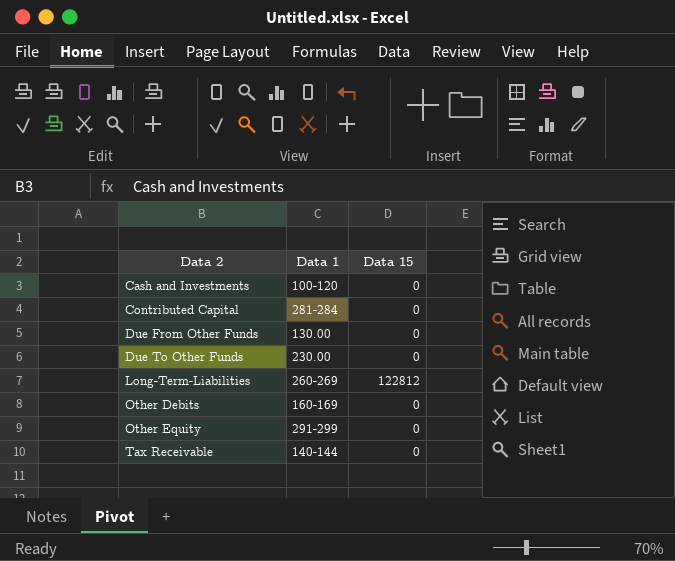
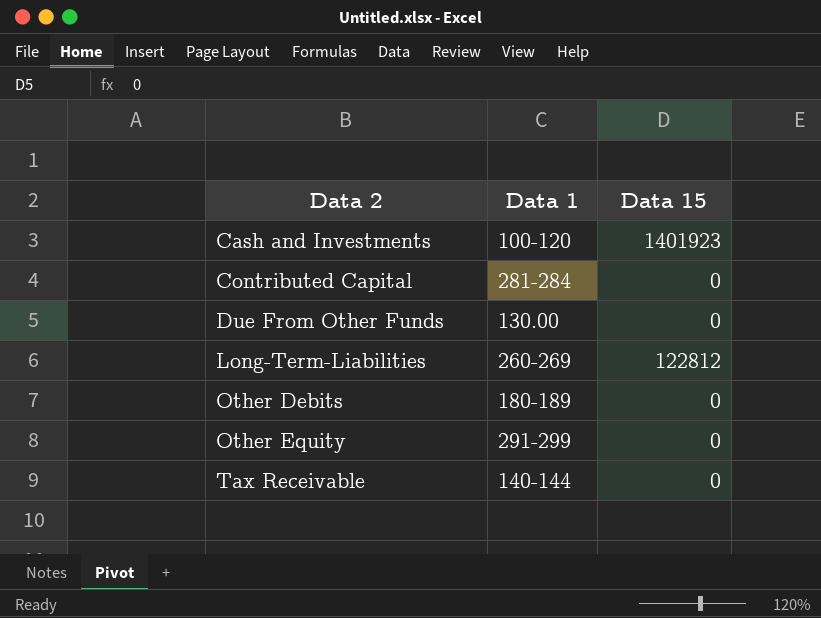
row Due To Other Funds: 230.00 | 0 -> none
Cash and Investments | Data 15: 0 -> 1401923
Other Debits | Data 1: 160-169 -> 180-189

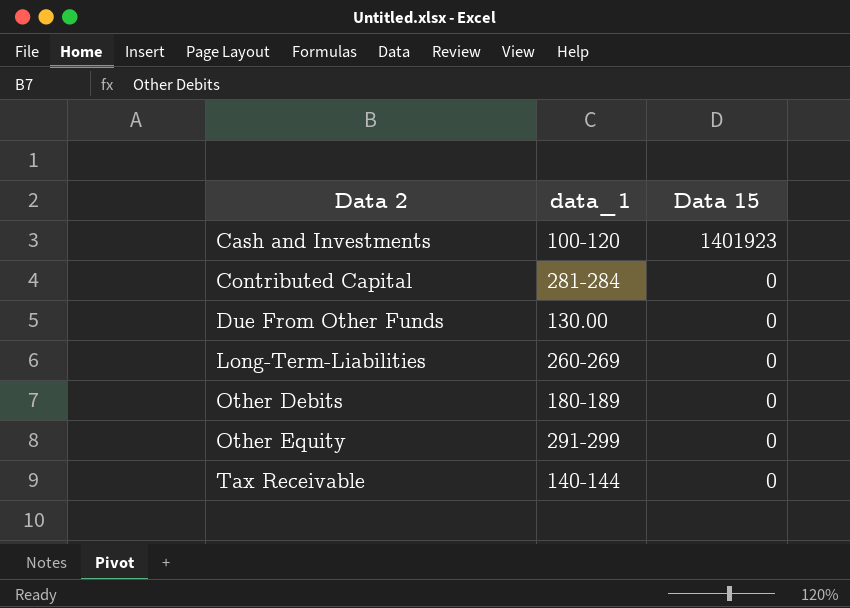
column name: Data 1 -> data_1
Long-Term-Liabilities | Data 15: 122812 -> 0

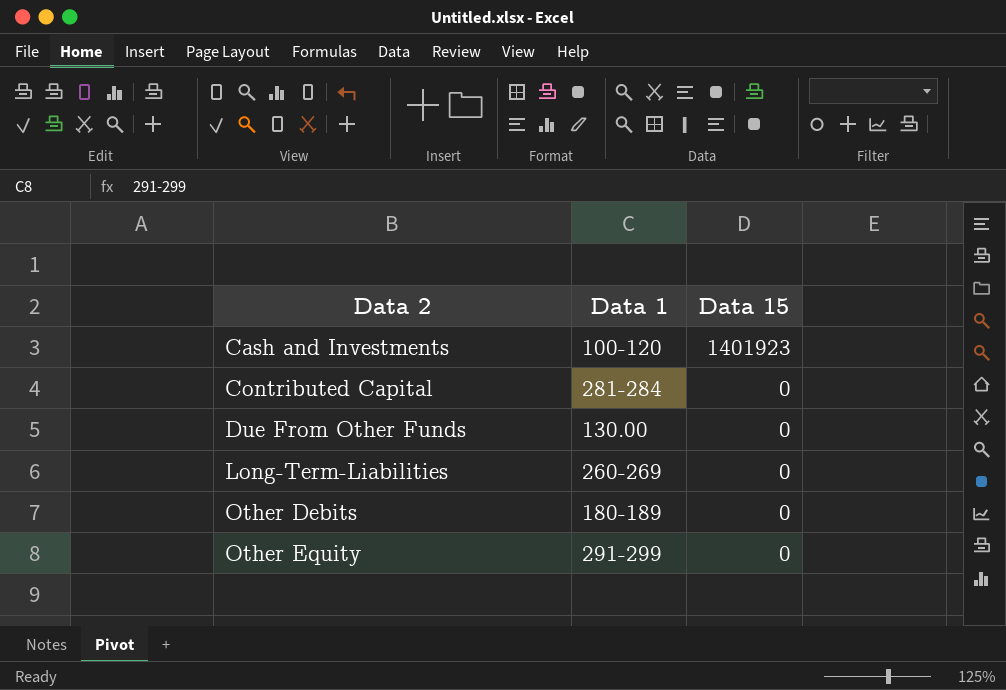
column name: data_1 -> Data 1
row Tax Receivable: 140-144 | 0 -> none

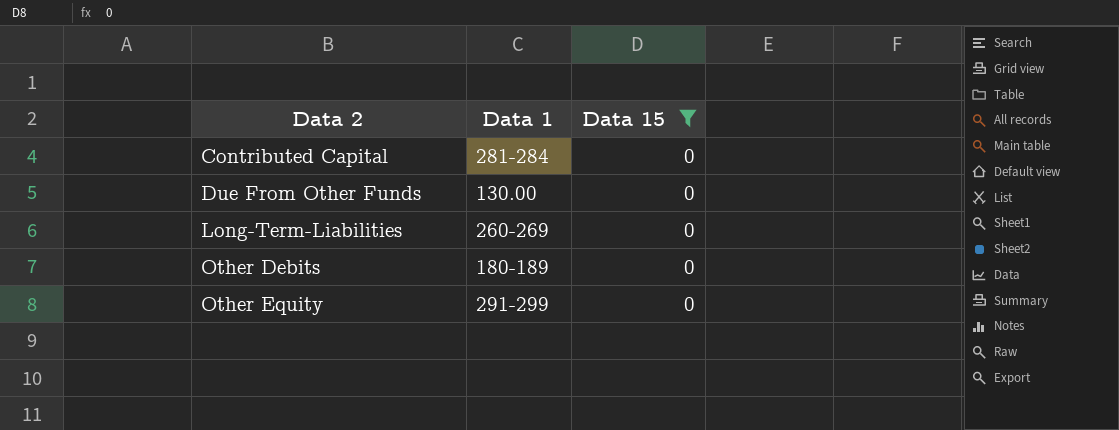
filter: none -> Data 15 = 0

